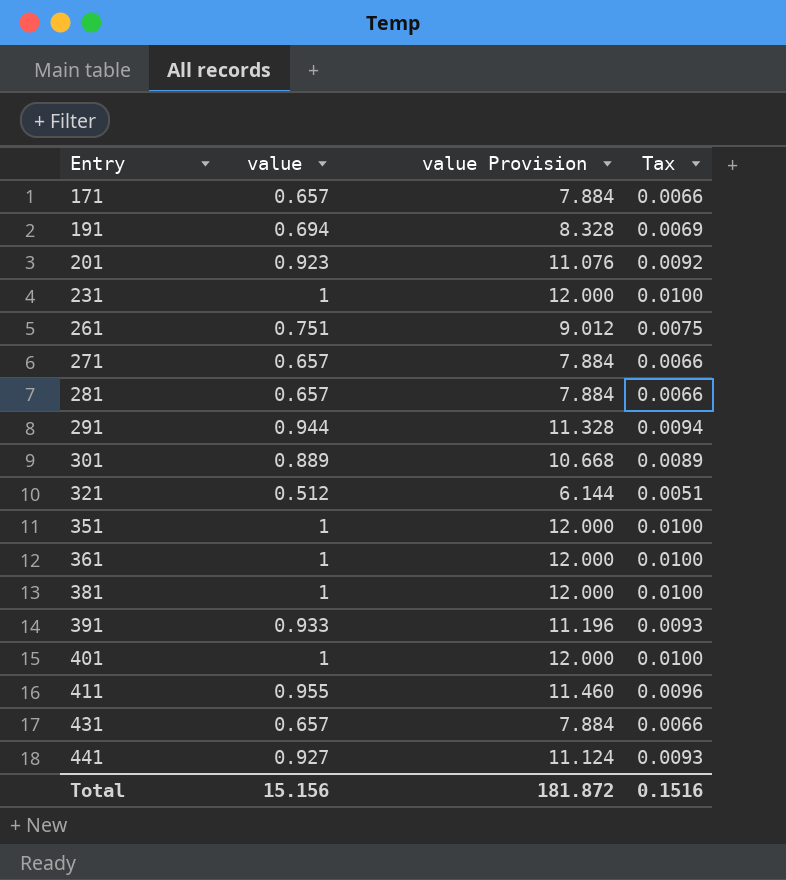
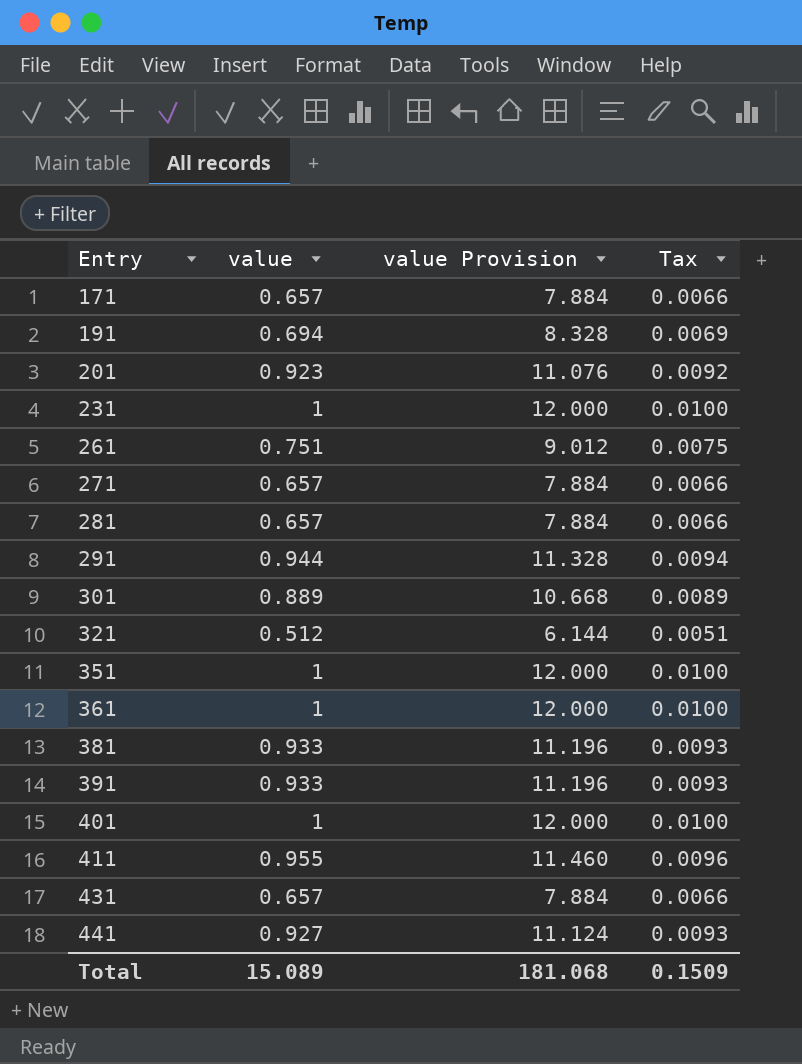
381 | value: 1 -> 0.933
381 | value Provision: 12.000 -> 11.196
381 | Tax: 0.0100 -> 0.0093
Total | value: 15.156 -> 15.089
Total | value Provision: 181.872 -> 181.068
Total | Tax: 0.1516 -> 0.1509

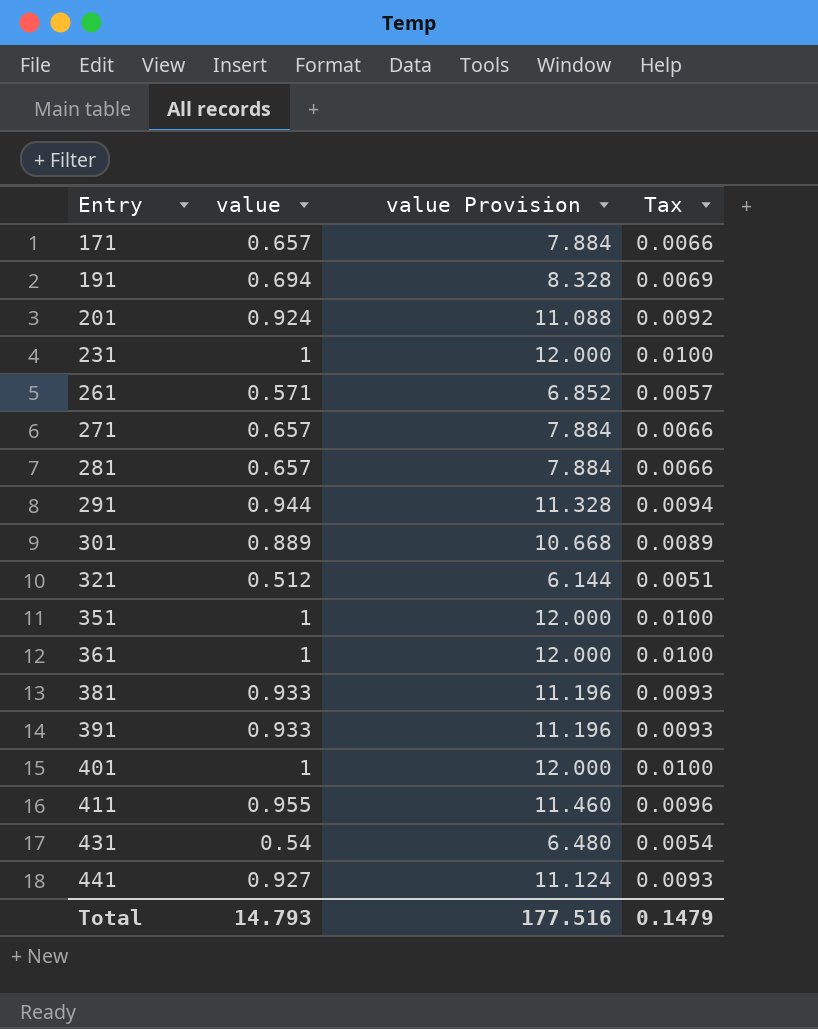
201 | value: 0.923 -> 0.924
201 | value Provision: 11.076 -> 11.088
261 | value: 0.751 -> 0.571
261 | value Provision: 9.012 -> 6.852
261 | Tax: 0.0075 -> 0.0057
431 | value: 0.657 -> 0.54
431 | value Provision: 7.884 -> 6.480
431 | Tax: 0.0066 -> 0.0054
Total | value: 15.089 -> 14.793
Total | value Provision: 181.068 -> 177.516
Total | Tax: 0.1509 -> 0.1479

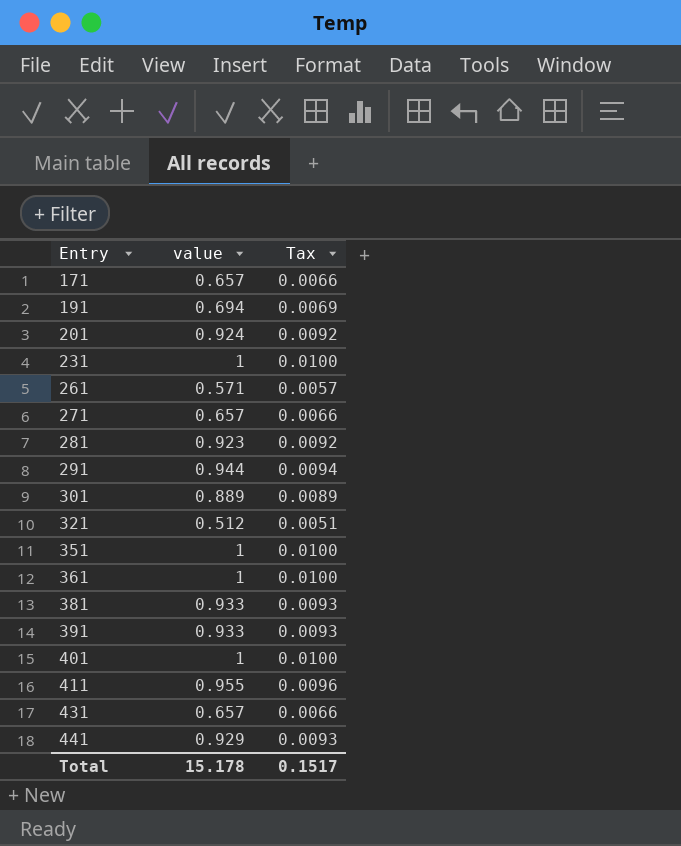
column value Provision | formula: [value] * 12 -> none
281 | value: 0.657 -> 0.923
281 | Tax: 0.0066 -> 0.0092
431 | value: 0.54 -> 0.657
431 | Tax: 0.0054 -> 0.0066
441 | value: 0.927 -> 0.929
Total | value: 14.793 -> 15.178
Total | Tax: 0.1479 -> 0.1517

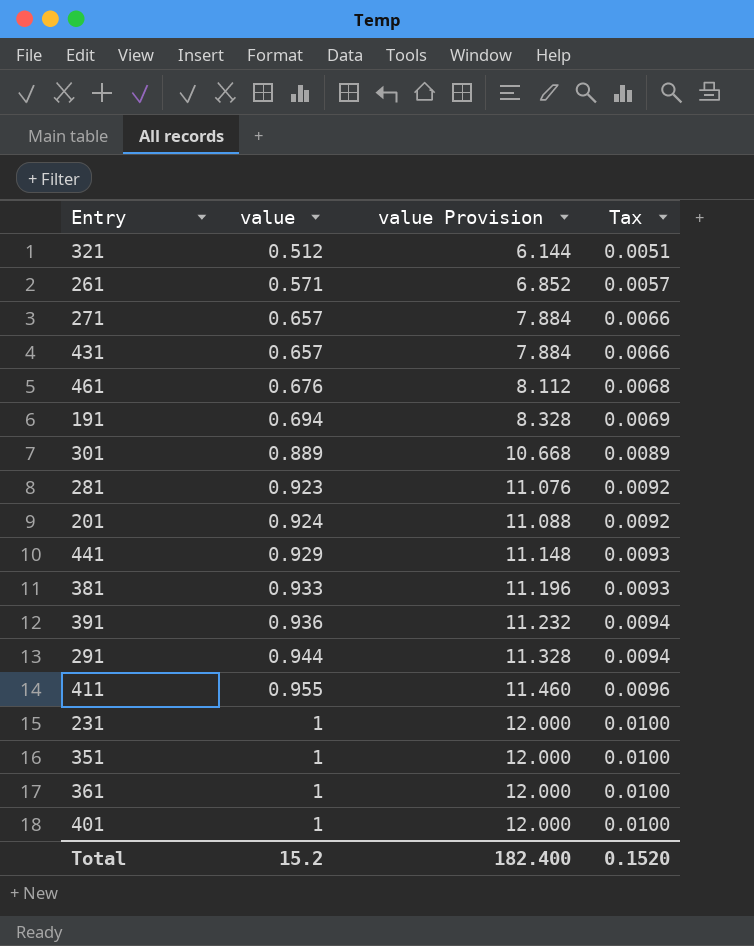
row order: Entry ascending -> value ascending
column value Provision | formula: none -> [value] * 12
row 171: 0.657 | 0.0066 -> none
row 461: none -> 0.676 | 8.112 | 0.0068
391 | value: 0.933 -> 0.936
391 | Tax: 0.0093 -> 0.0094
Total | value: 15.178 -> 15.2
Total | Tax: 0.1517 -> 0.1520

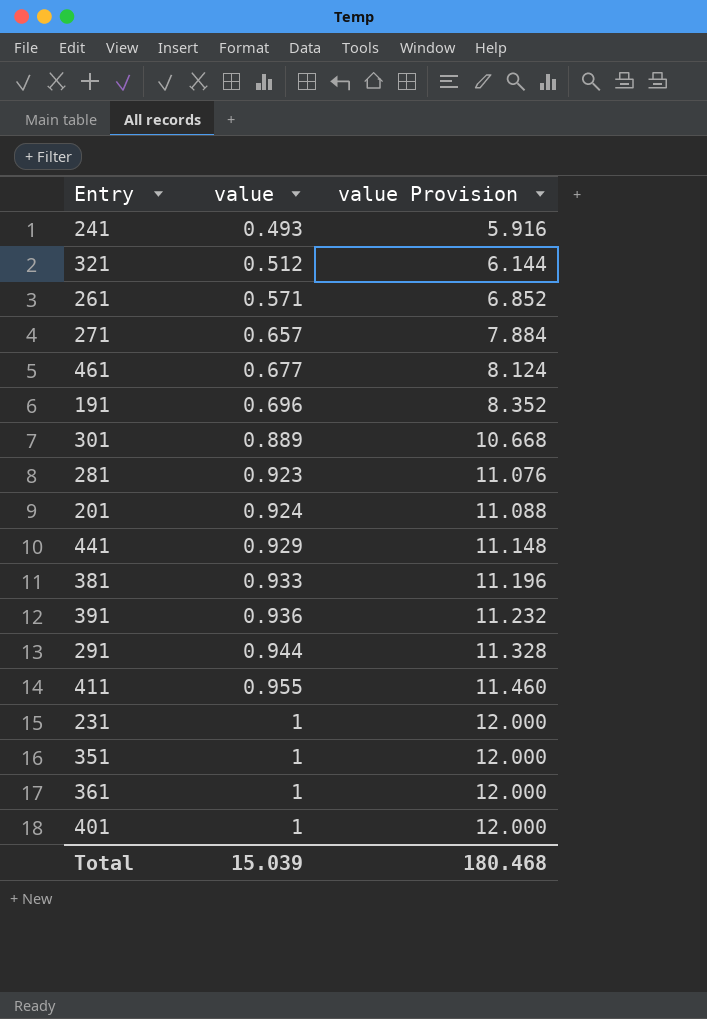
column Tax | formula: [value] * 0.01 -> none
row 431: 0.657 | 7.884 | 0.0066 -> none
row 241: none -> 0.493 | 5.916
461 | value: 0.676 -> 0.677
461 | value Provision: 8.112 -> 8.124
191 | value: 0.694 -> 0.696
191 | value Provision: 8.328 -> 8.352
Total | value: 15.2 -> 15.039
Total | value Provision: 182.400 -> 180.468

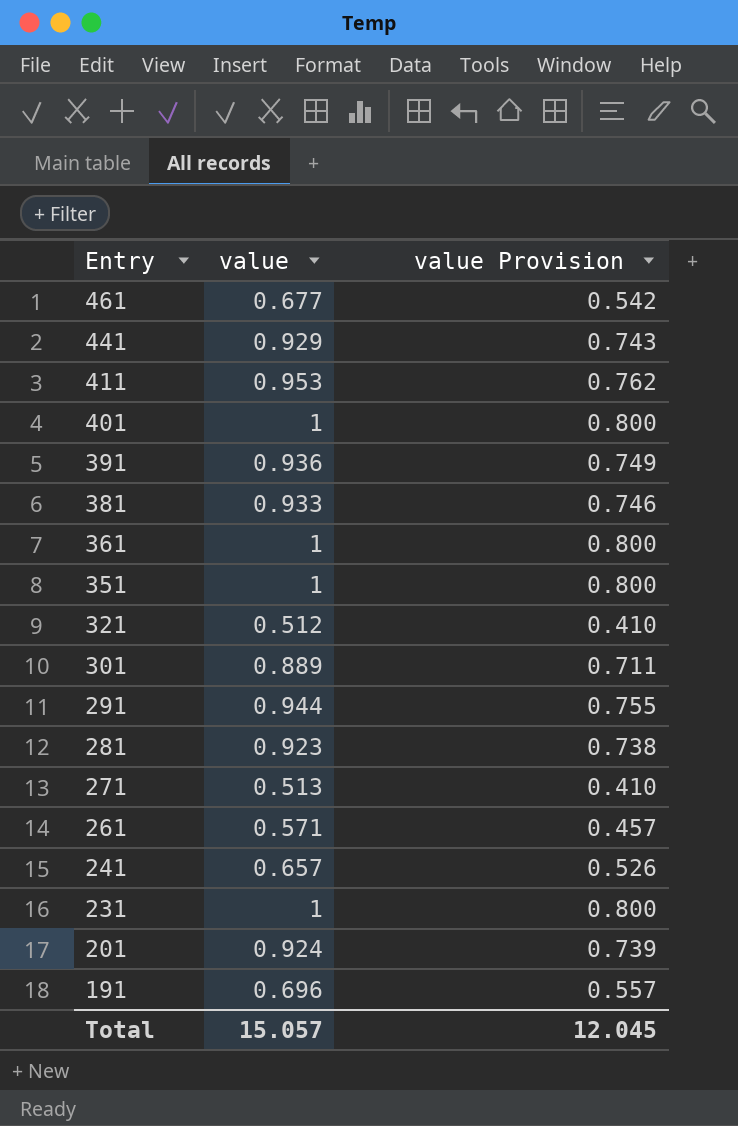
row order: value ascending -> Entry descending
column value Provision | formula: [value] * 12 -> [value] * 0.8
411 | value: 0.955 -> 0.953
271 | value: 0.657 -> 0.513
241 | value: 0.493 -> 0.657
Total | value: 15.039 -> 15.057
Total | value Provision: 180.468 -> 12.045

